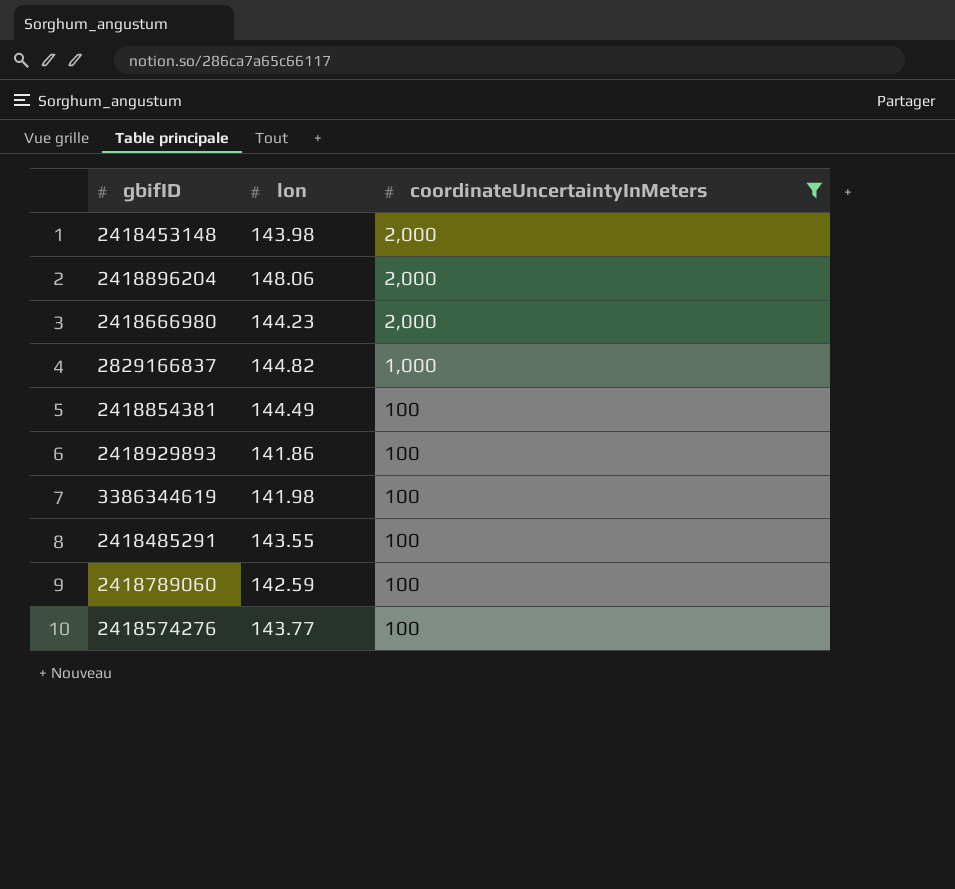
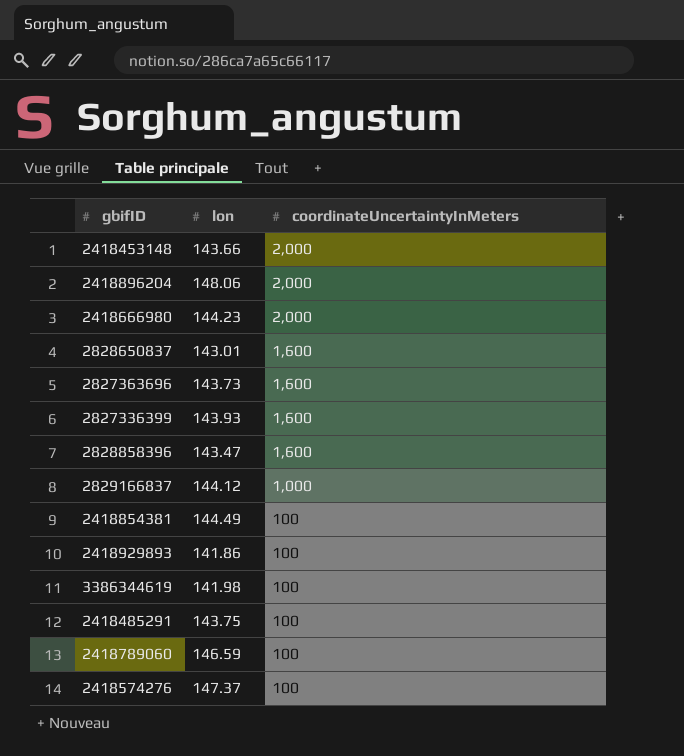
filter: coordinateUncertaintyInMeters != 1,600 -> none
2418453148 | lon: 143.98 -> 143.66
2829166837 | lon: 144.82 -> 144.12
2418485291 | lon: 143.55 -> 143.75
2418789060 | lon: 142.59 -> 146.59
2418574276 | lon: 143.77 -> 147.37

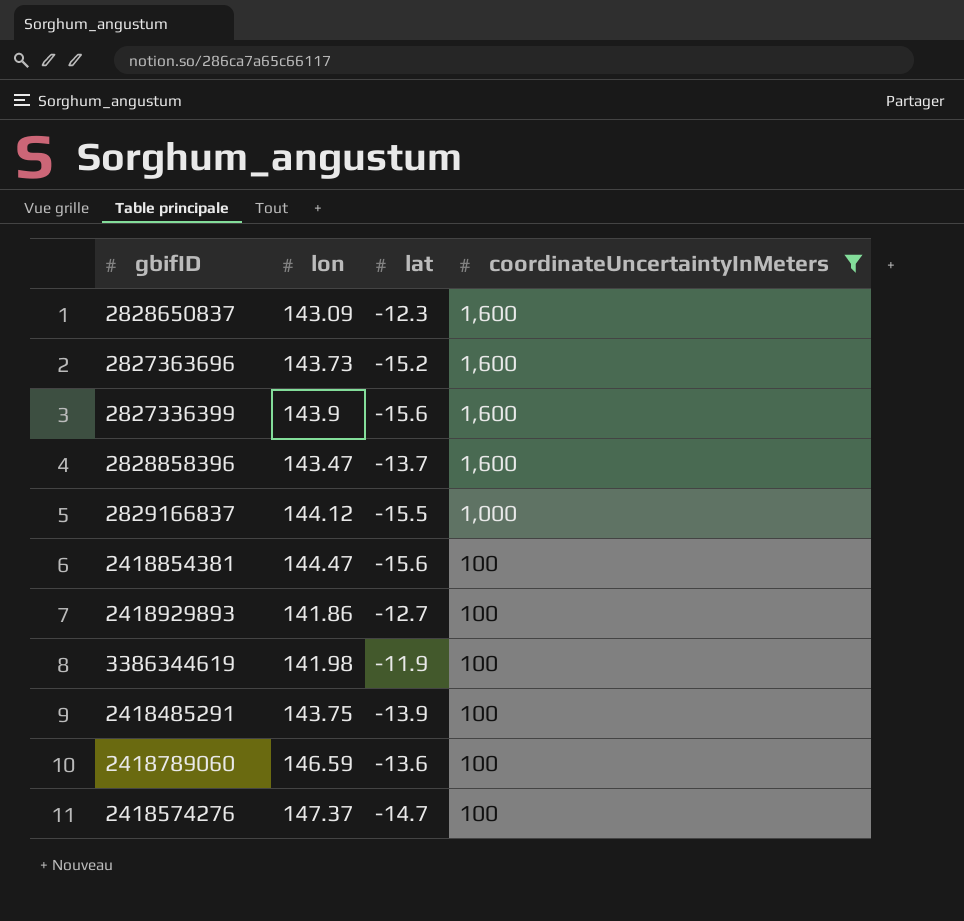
filter: none -> coordinateUncertaintyInMeters != 2,000
column lat | position: none -> 3
2828650837 | lon: 143.01 -> 143.09
2827336399 | lon: 143.93 -> 143.9
2418854381 | lon: 144.49 -> 144.47

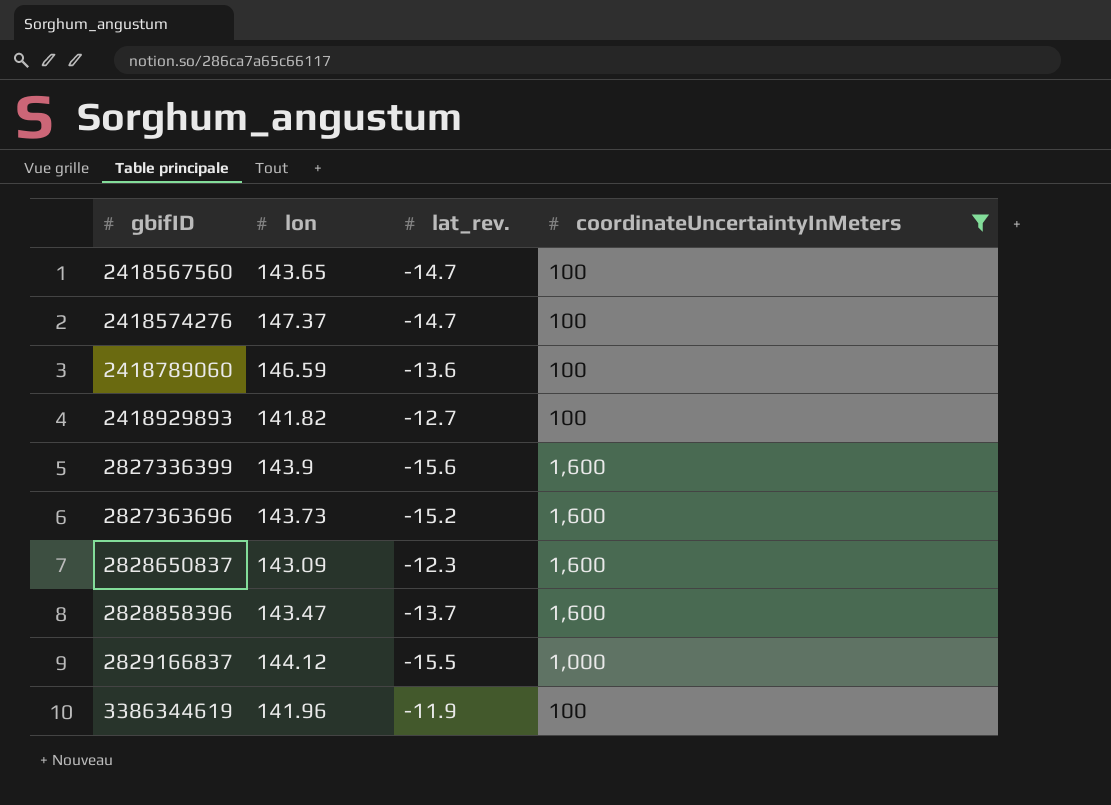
row order: coordinateUncertaintyInMeters descending -> gbifID ascending
column name: lat -> lat_rev.
row 2418854381: 144.47 | -15.6 | 100 -> none
row 2418485291: 143.75 | -13.9 | 100 -> none
row 2418567560: none -> 143.65 | -14.7 | 100
2418929893 | lon: 141.86 -> 141.82
3386344619 | lon: 141.98 -> 141.96

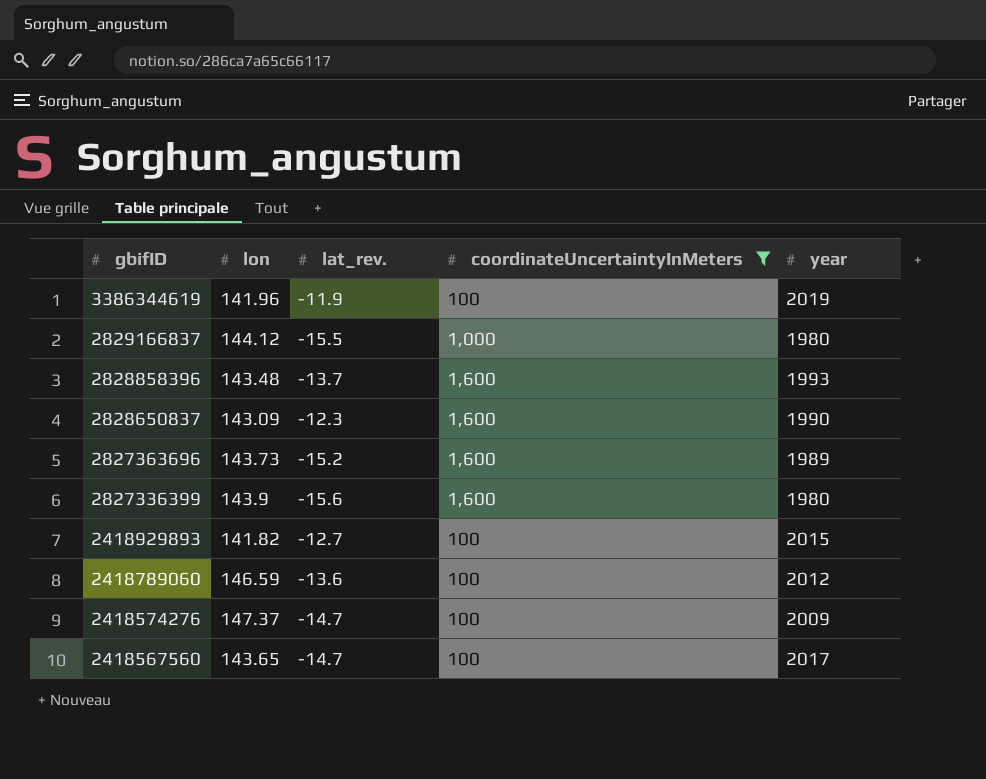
row order: gbifID ascending -> gbifID descending
column year | position: none -> 5
2828858396 | lon: 143.47 -> 143.48

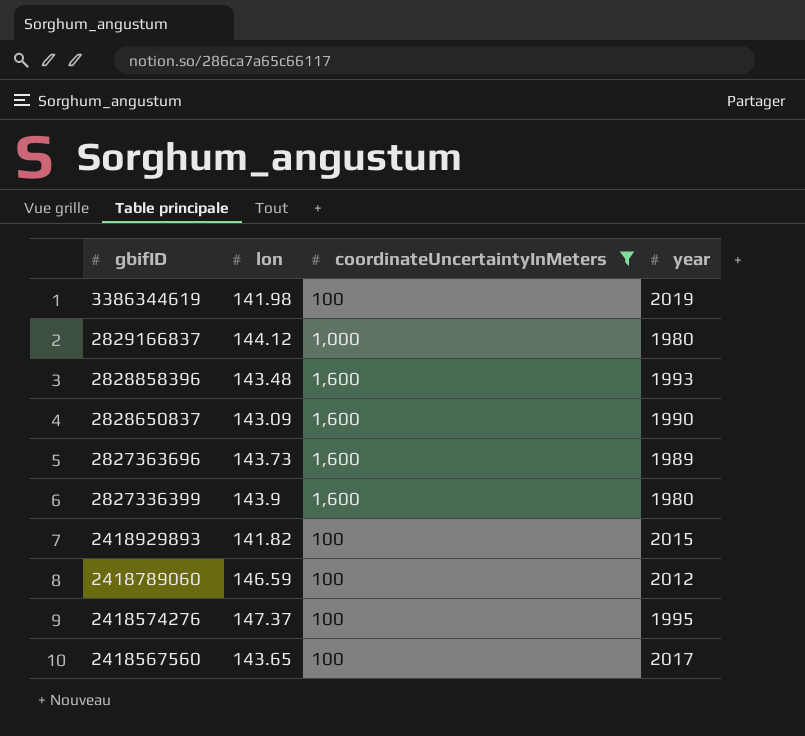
column lat_rev. | position: 3 -> none
3386344619 | lon: 141.96 -> 141.98
2418574276 | year: 2009 -> 1995

